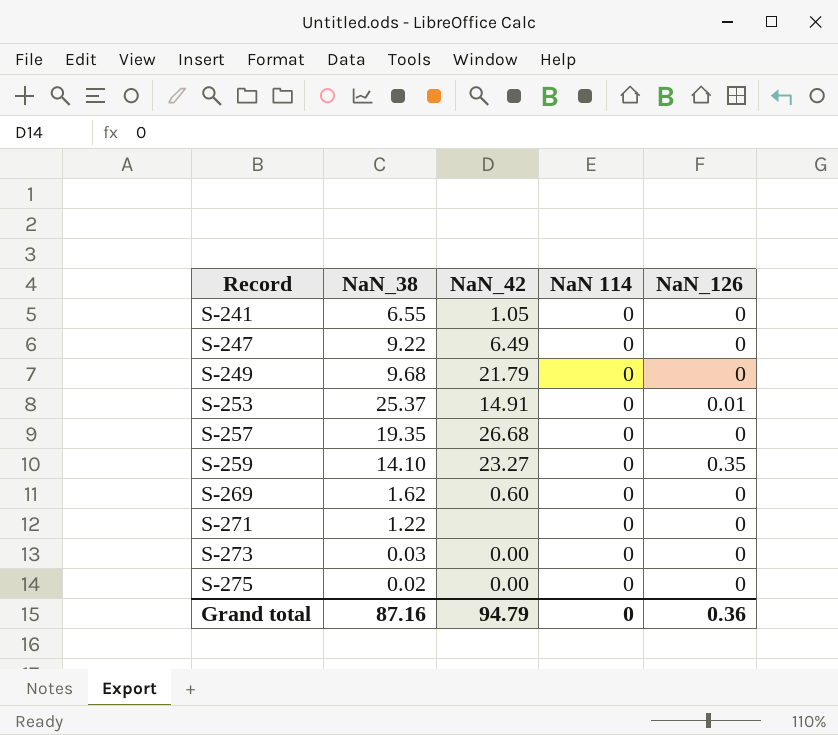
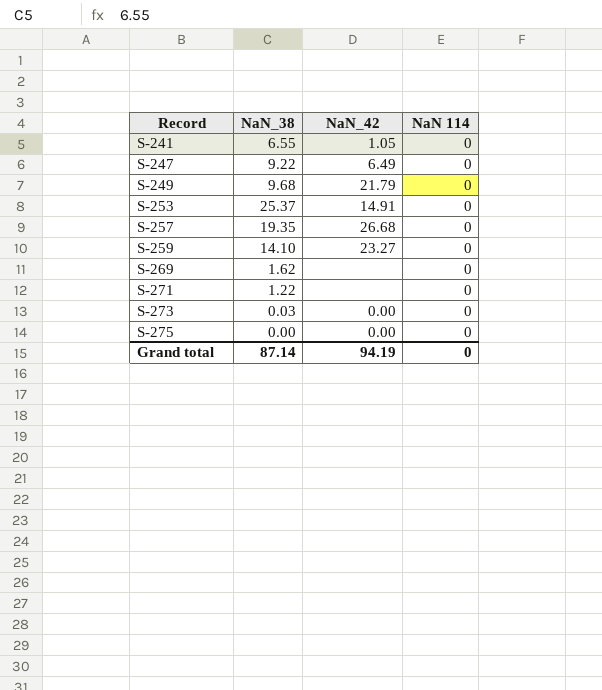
column NaN_126 | position: 5 -> none
S-269 | NaN_42: 0.60 -> none
S-275 | NaN_38: 0.02 -> 0.00
Grand total | NaN_38: 87.16 -> 87.14
Grand total | NaN_42: 94.79 -> 94.19

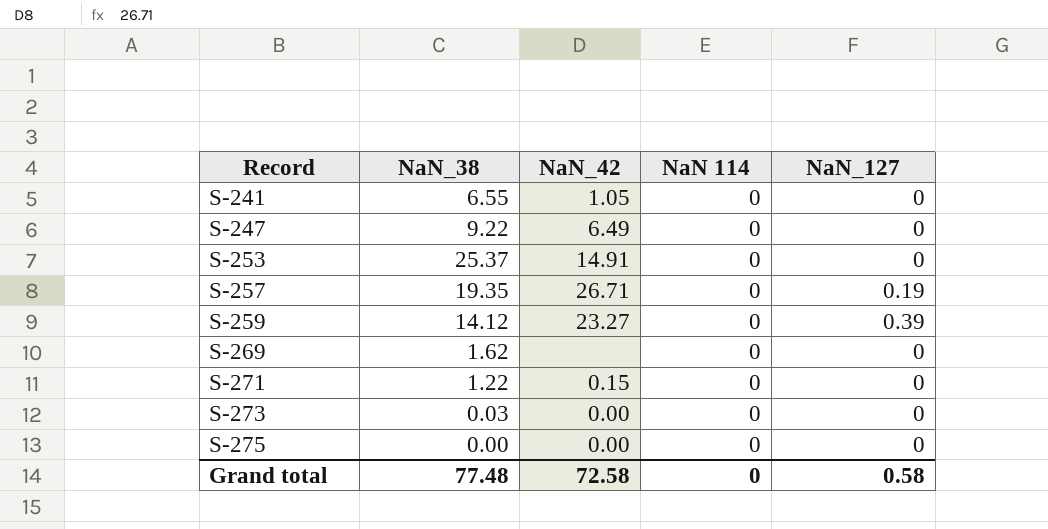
column NaN_127 | position: none -> 5
row S-249: 9.68 | 21.79 | 0 -> none
S-257 | NaN_42: 26.68 -> 26.71
S-259 | NaN_38: 14.10 -> 14.12
S-271 | NaN_42: none -> 0.15
Grand total | NaN_38: 87.14 -> 77.48
Grand total | NaN_42: 94.19 -> 72.58

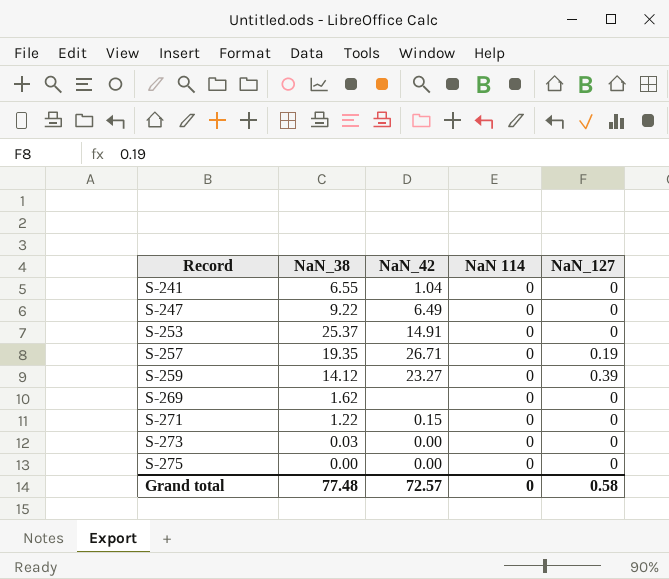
S-241 | NaN_42: 1.05 -> 1.04
Grand total | NaN_42: 72.58 -> 72.57

